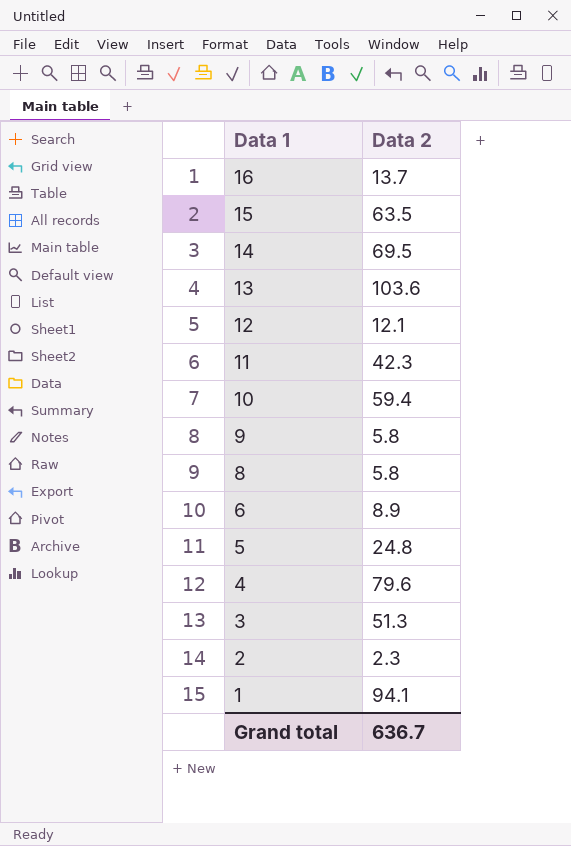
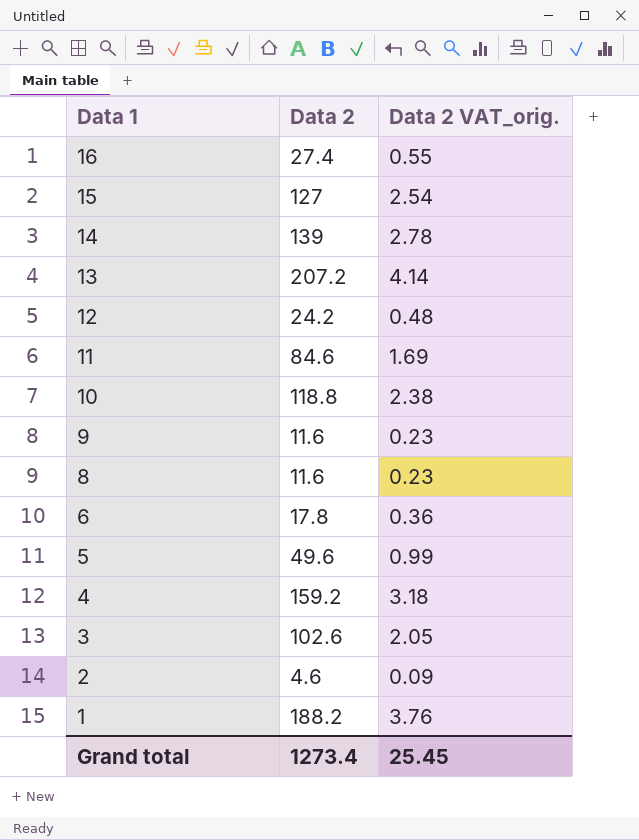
column Data 2 VAT_orig. | formula: none -> [Data 2] * 0.02
16 | Data 2: 13.7 -> 27.4
15 | Data 2: 63.5 -> 127
14 | Data 2: 69.5 -> 139
13 | Data 2: 103.6 -> 207.2
12 | Data 2: 12.1 -> 24.2
11 | Data 2: 42.3 -> 84.6
10 | Data 2: 59.4 -> 118.8
9 | Data 2: 5.8 -> 11.6
8 | Data 2: 5.8 -> 11.6
6 | Data 2: 8.9 -> 17.8
5 | Data 2: 24.8 -> 49.6
4 | Data 2: 79.6 -> 159.2
3 | Data 2: 51.3 -> 102.6
2 | Data 2: 2.3 -> 4.6
1 | Data 2: 94.1 -> 188.2
Grand total | Data 2: 636.7 -> 1273.4

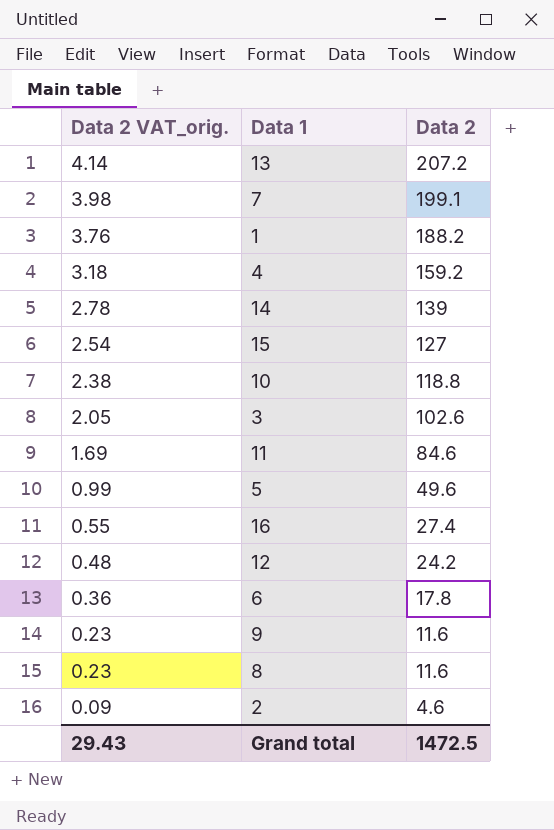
row order: Data 1 descending -> Data 2 VAT_orig. descending
column Data 2 VAT_orig. | position: 3 -> 1
row 7: none -> 3.98 | 199.1
Grand total | Data 2 VAT_orig.: 25.45 -> 29.43
Grand total | Data 2: 1273.4 -> 1472.5

